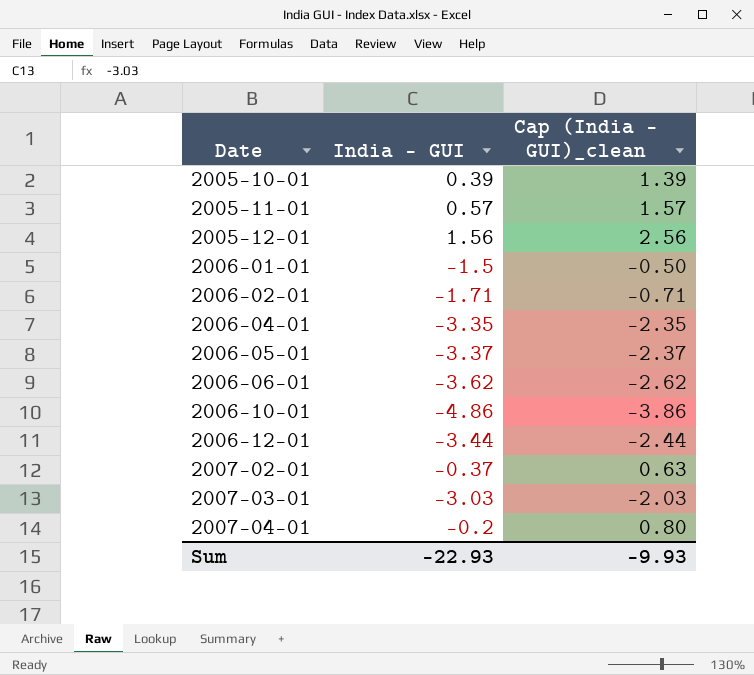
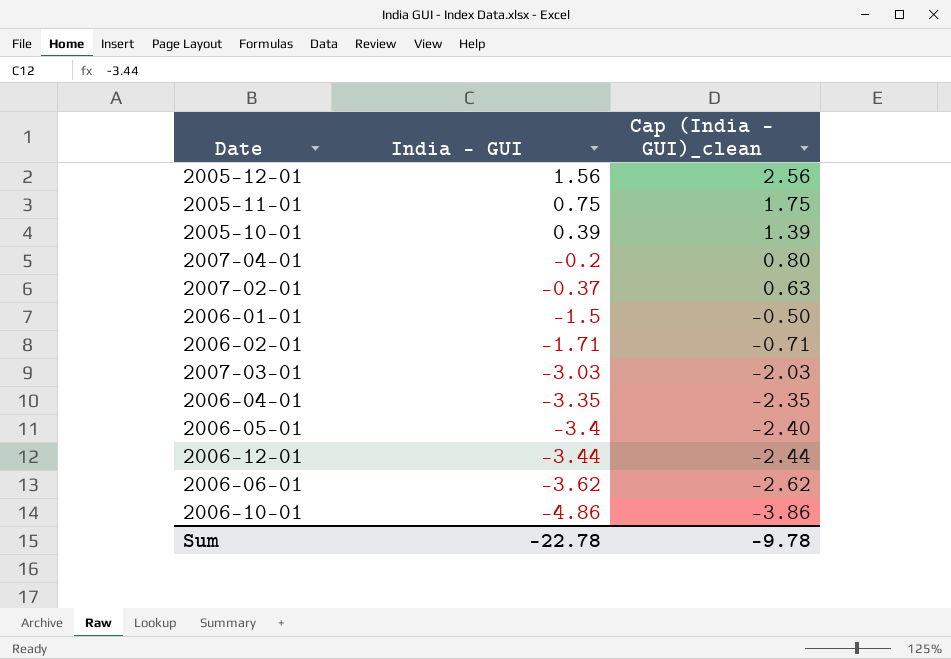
row order: Date ascending -> India - GUI descending
2005-11-01 | India - GUI: 0.57 -> 0.75
2005-11-01 | Cap (India - GUI)_clean: 1.57 -> 1.75
2006-05-01 | India - GUI: -3.37 -> -3.4
2006-05-01 | Cap (India - GUI)_clean: -2.37 -> -2.40
Sum | India - GUI: -22.93 -> -22.78
Sum | Cap (India - GUI)_clean: -9.93 -> -9.78

